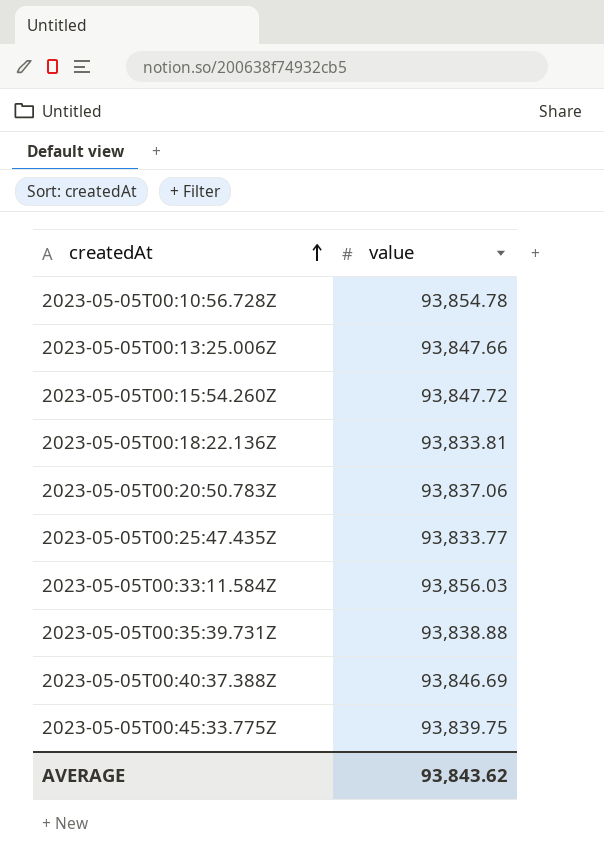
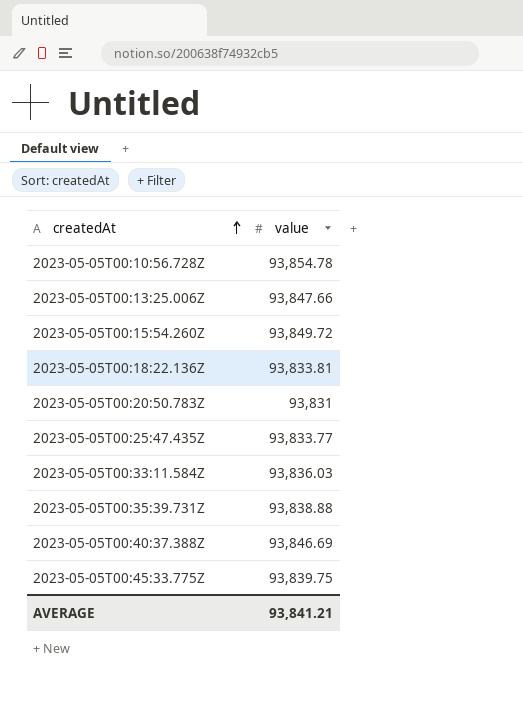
2023-05-05T00:15:54.260Z | value: 93,847.72 -> 93,849.72
2023-05-05T00:20:50.783Z | value: 93,837.06 -> 93,831
2023-05-05T00:33:11.584Z | value: 93,856.03 -> 93,836.03
AVERAGE | value: 93,843.62 -> 93,841.21

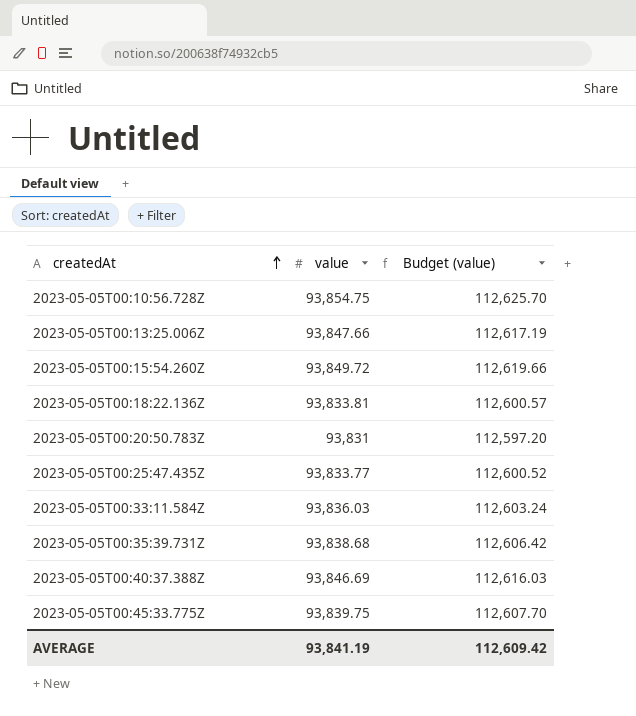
column Budget (value) | formula: none -> [value] * 1.2
2023-05-05T00:10:56.728Z | value: 93,854.78 -> 93,854.75
2023-05-05T00:35:39.731Z | value: 93,838.88 -> 93,838.68
AVERAGE | value: 93,841.21 -> 93,841.19

